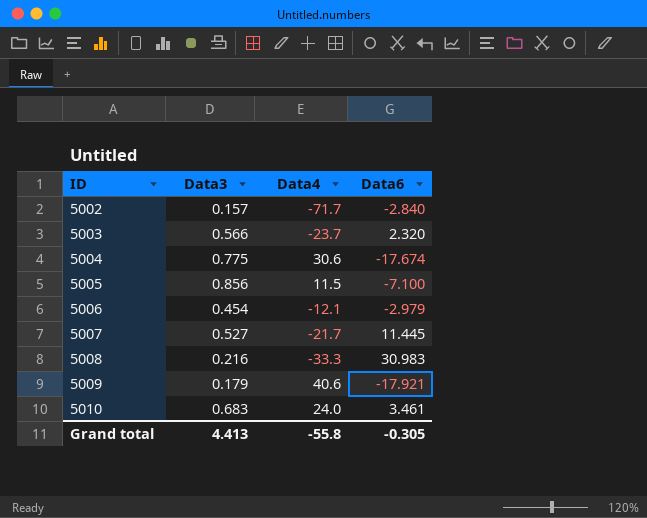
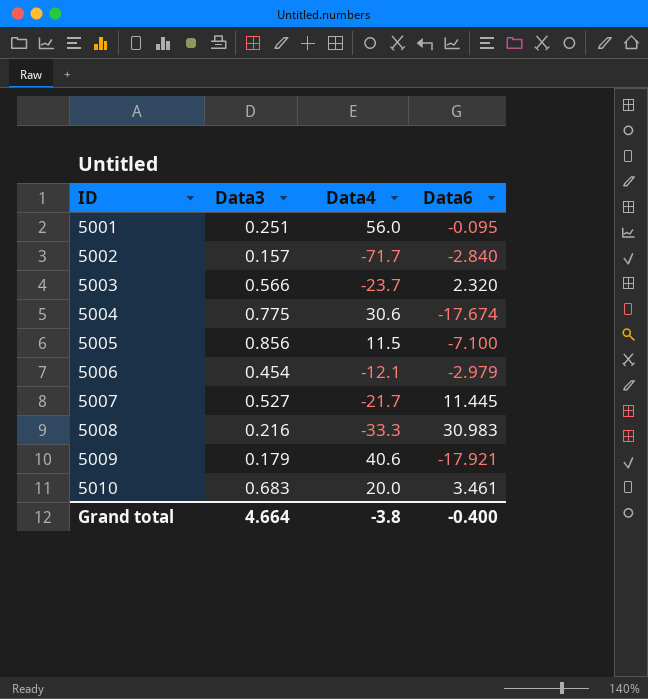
row 5001: none -> 0.251 | 56.0 | -0.095
5010 | Data4: 24.0 -> 20.0
Grand total | Data3: 4.413 -> 4.664
Grand total | Data4: -55.8 -> -3.8
Grand total | Data6: -0.305 -> -0.400

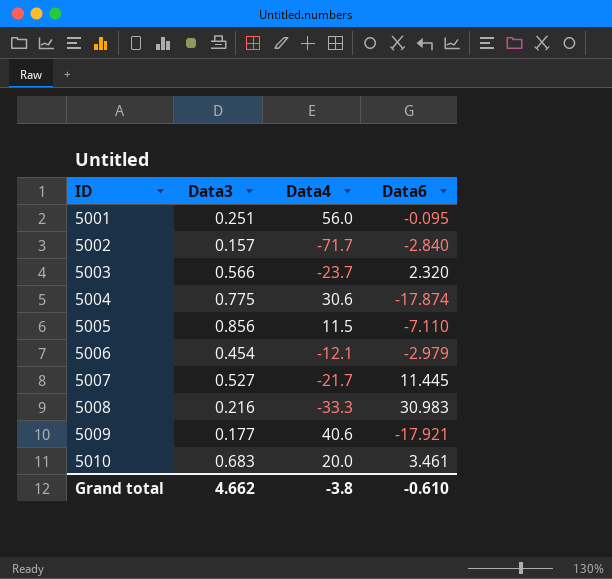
5004 | Data6: -17.674 -> -17.874
5005 | Data6: -7.100 -> -7.110
5009 | Data3: 0.179 -> 0.177
Grand total | Data3: 4.664 -> 4.662
Grand total | Data6: -0.400 -> -0.610

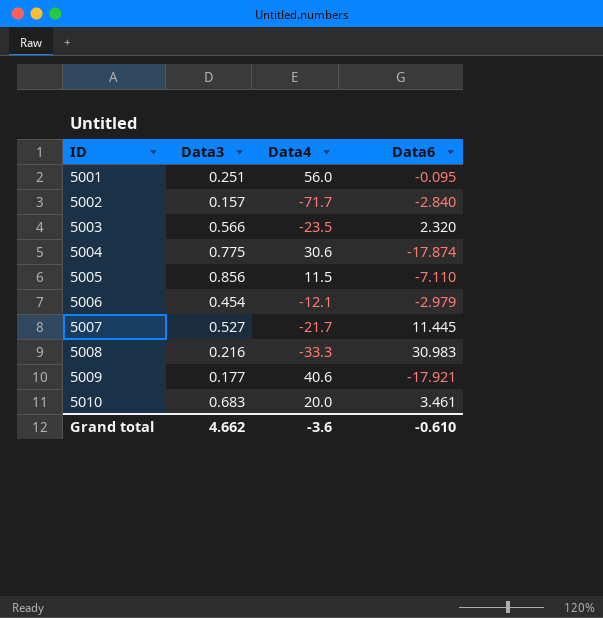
5003 | Data4: -23.7 -> -23.5
Grand total | Data4: -3.8 -> -3.6

